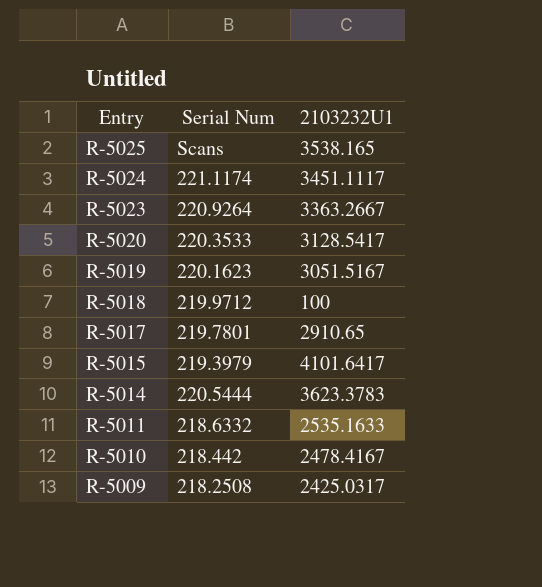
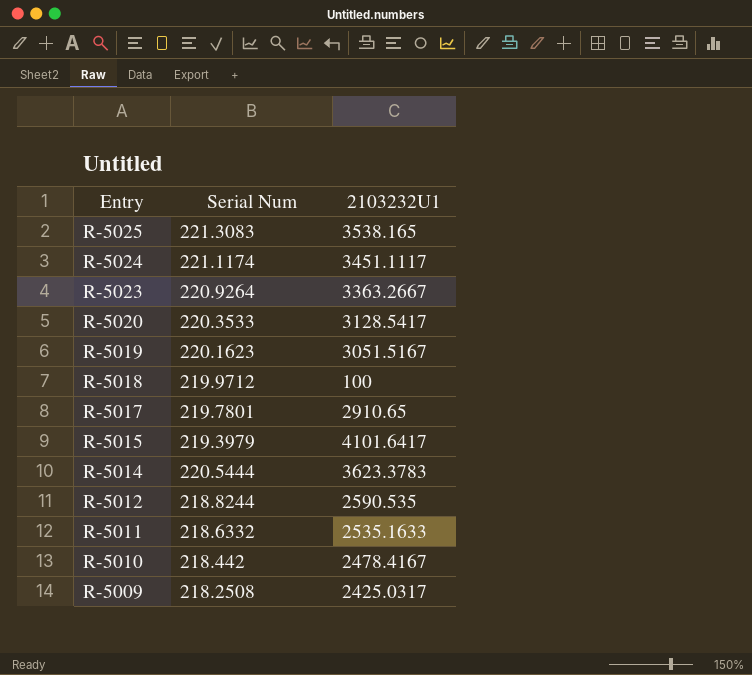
R-5025 | Serial Num: Scans -> 221.3083
row R-5012: none -> 218.8244 | 2590.535

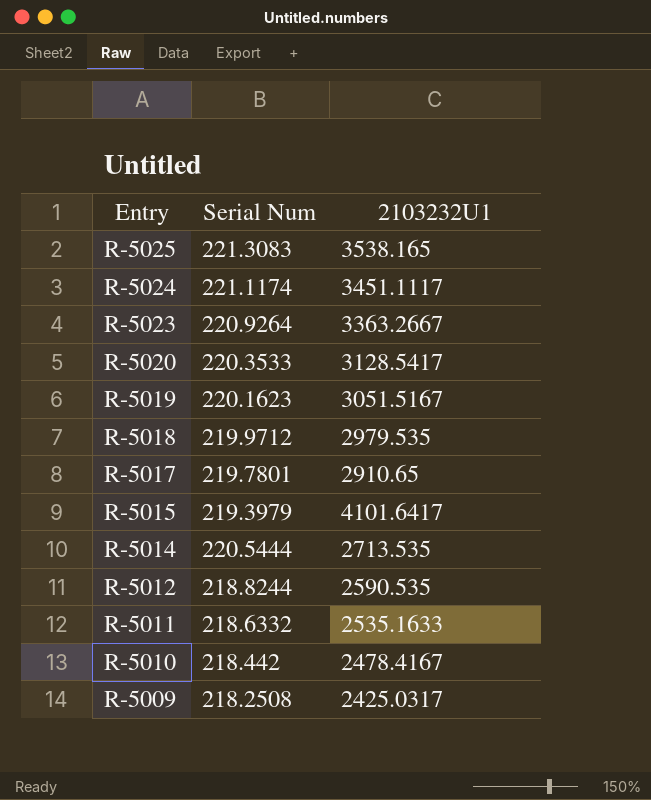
R-5018 | 2103232U1: 100 -> 2979.535
R-5014 | 2103232U1: 3623.3783 -> 2713.535

